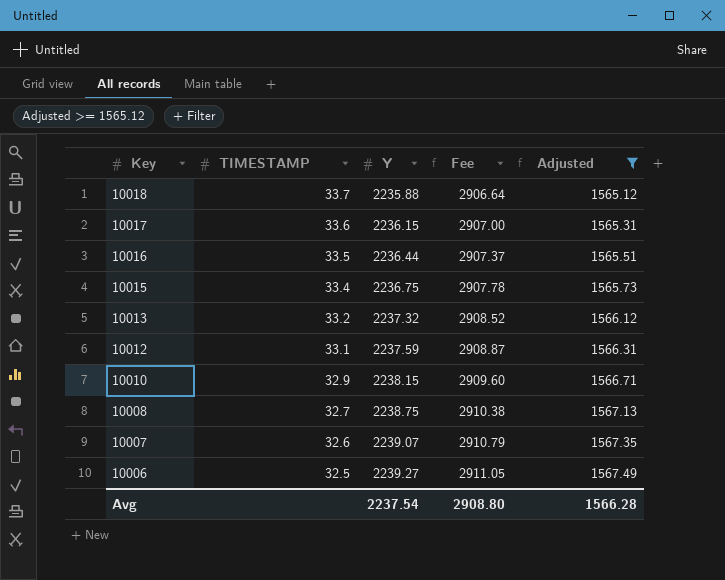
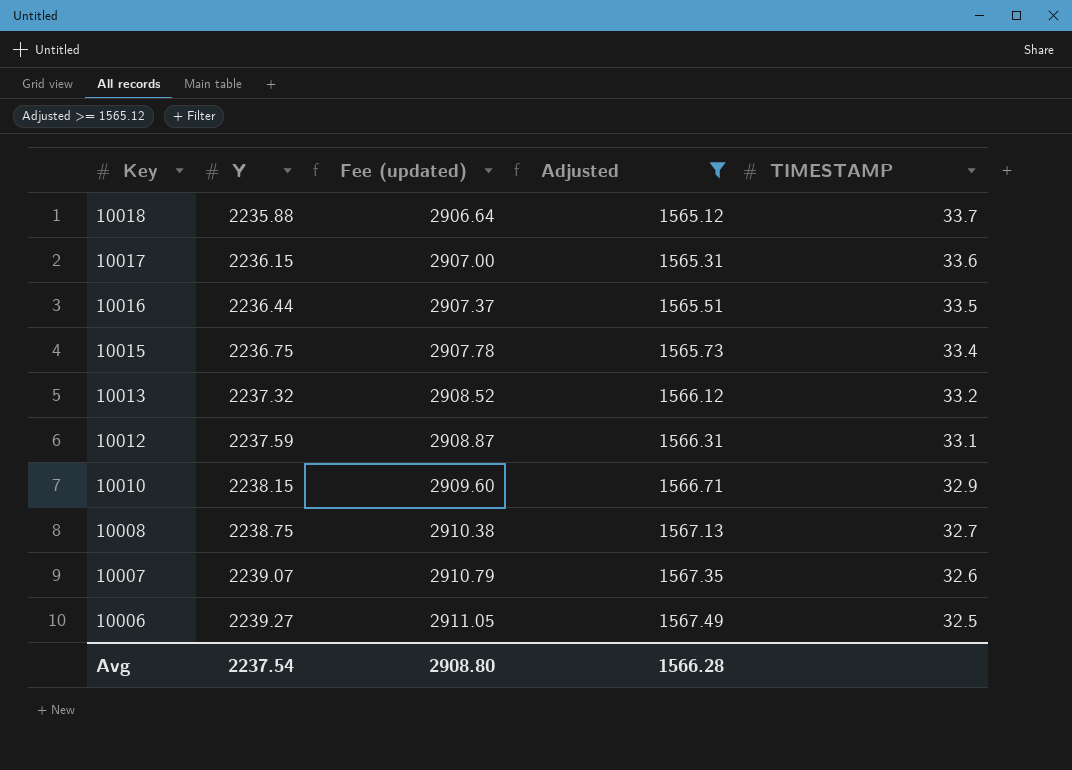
column name: Fee -> Fee (updated)
column TIMESTAMP | position: 2 -> 5

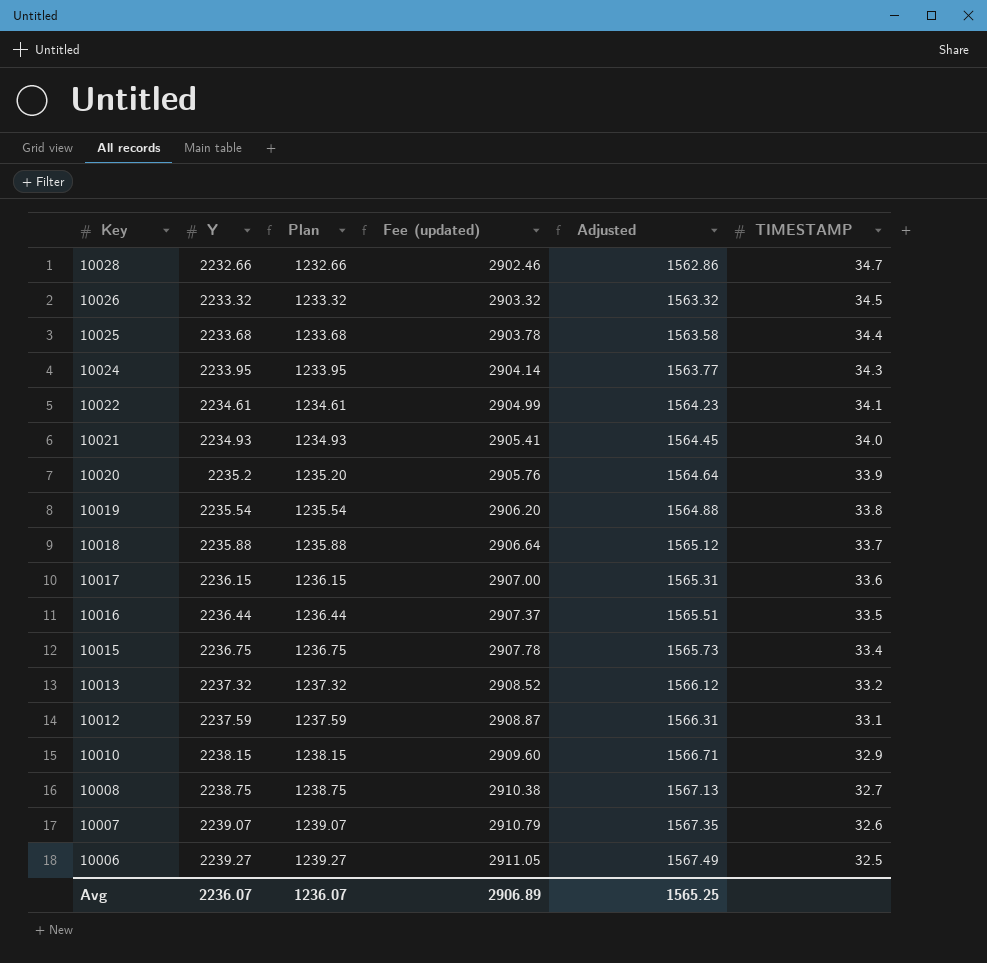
filter: Adjusted >= 1565.12 -> none
column Plan | formula: none -> [Y] - 1000
Avg | Y: 2237.54 -> 2236.07
Avg | Fee (updated): 2908.80 -> 2906.89
Avg | Adjusted: 1566.28 -> 1565.25

